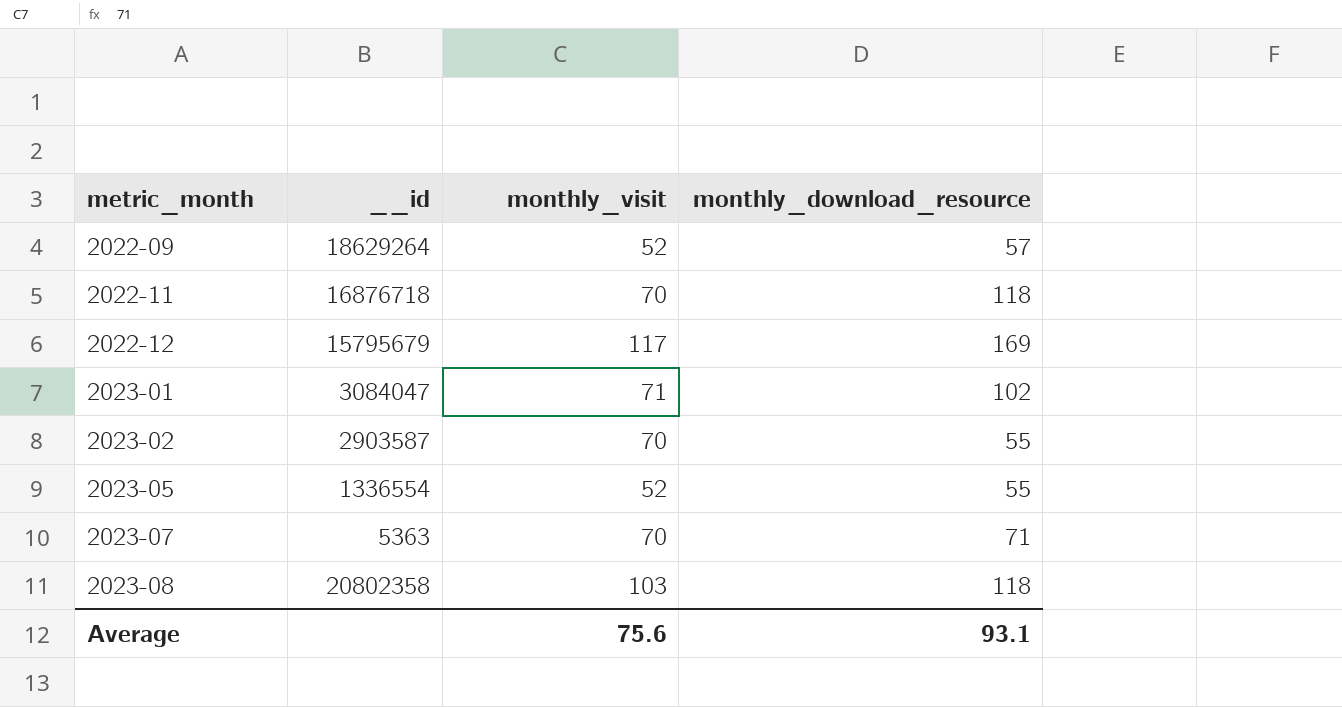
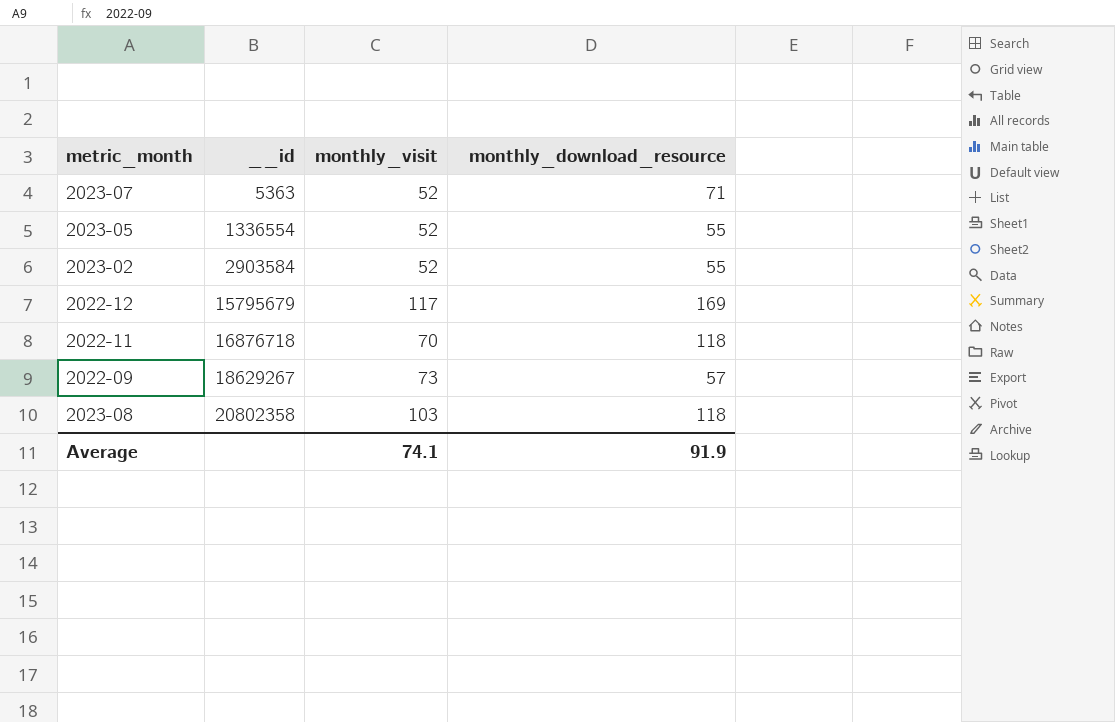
row order: metric_month ascending -> __id ascending
row 2023-01: 3084047 | 71 | 102 -> none
2023-07 | monthly_visit: 70 -> 52
2023-02 | __id: 2903587 -> 2903584
2023-02 | monthly_visit: 70 -> 52
2022-09 | __id: 18629264 -> 18629267
2022-09 | monthly_visit: 52 -> 73
Average | monthly_visit: 75.6 -> 74.1
Average | monthly_download_resource: 93.1 -> 91.9

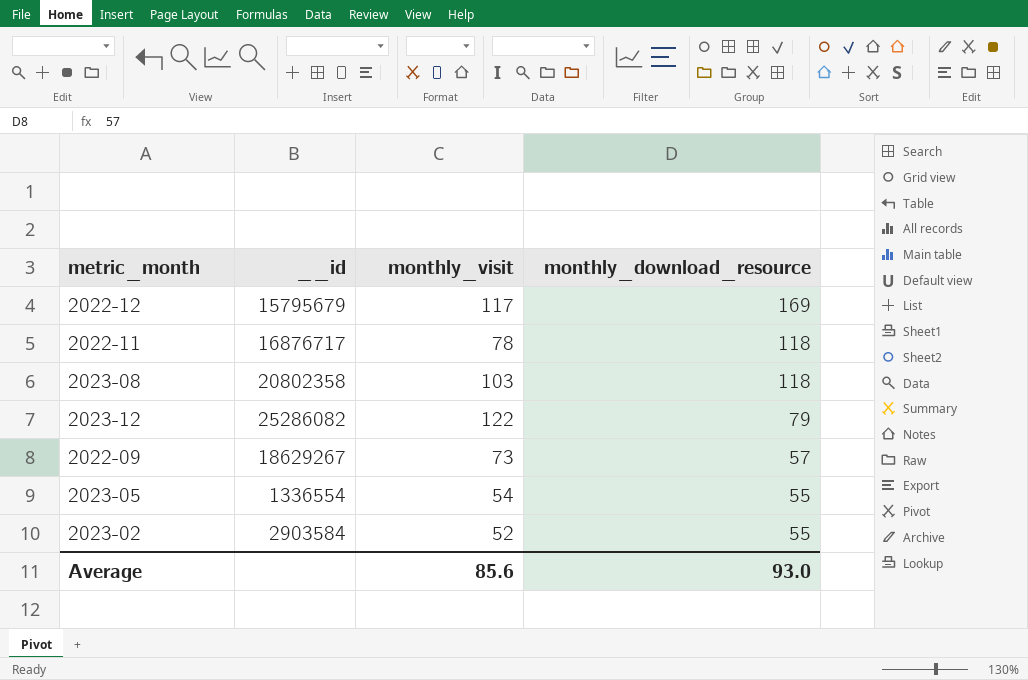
row order: __id ascending -> monthly_download_resource descending
row 2023-07: 5363 | 52 | 71 -> none
2022-11 | __id: 16876718 -> 16876717
2022-11 | monthly_visit: 70 -> 78
row 2023-12: none -> 25286082 | 122 | 79
2023-05 | monthly_visit: 52 -> 54
Average | monthly_visit: 74.1 -> 85.6
Average | monthly_download_resource: 91.9 -> 93.0

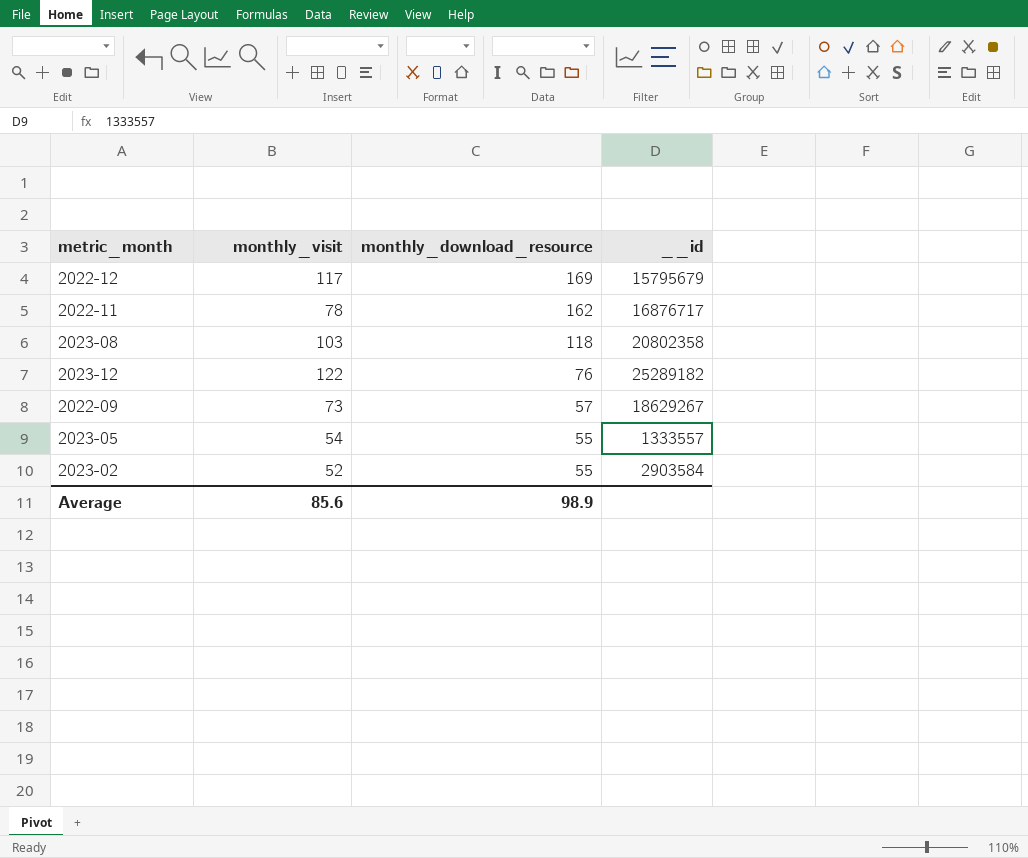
column __id | position: 2 -> 4
2022-11 | monthly_download_resource: 118 -> 162
2023-12 | monthly_download_resource: 79 -> 76
2023-12 | __id: 25286082 -> 25289182
2023-05 | __id: 1336554 -> 1333557
Average | monthly_download_resource: 93.0 -> 98.9

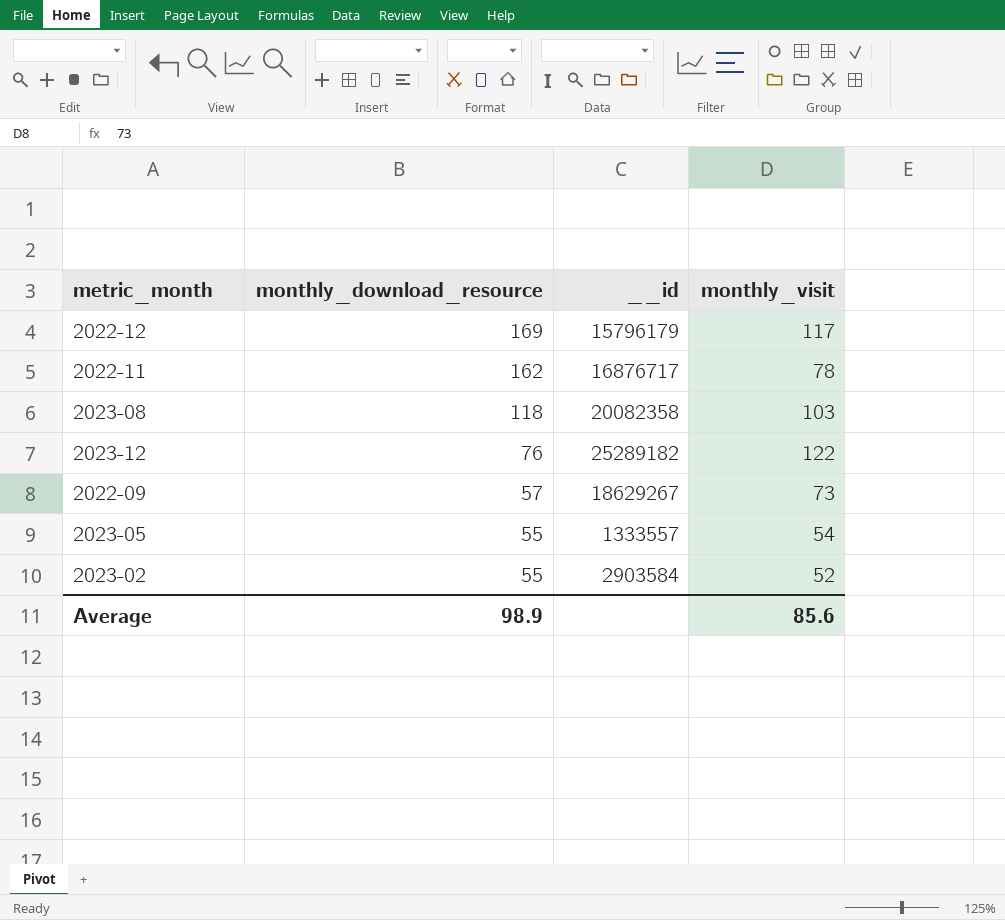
column monthly_visit | position: 2 -> 4
2022-12 | __id: 15795679 -> 15796179
2023-08 | __id: 20802358 -> 20082358

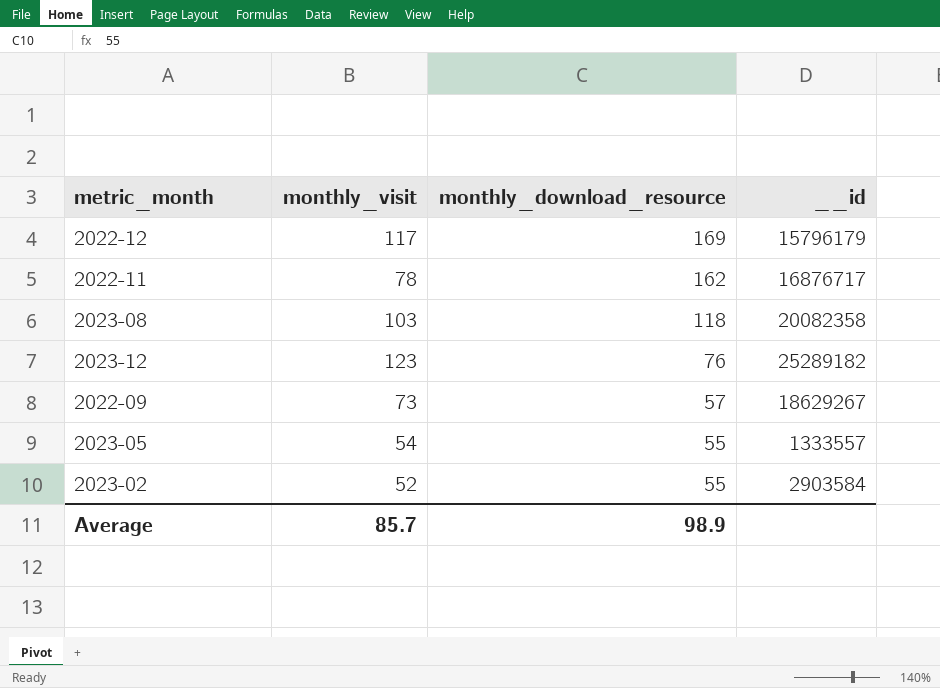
column monthly_visit | position: 4 -> 2
2023-12 | monthly_visit: 122 -> 123
Average | monthly_visit: 85.6 -> 85.7

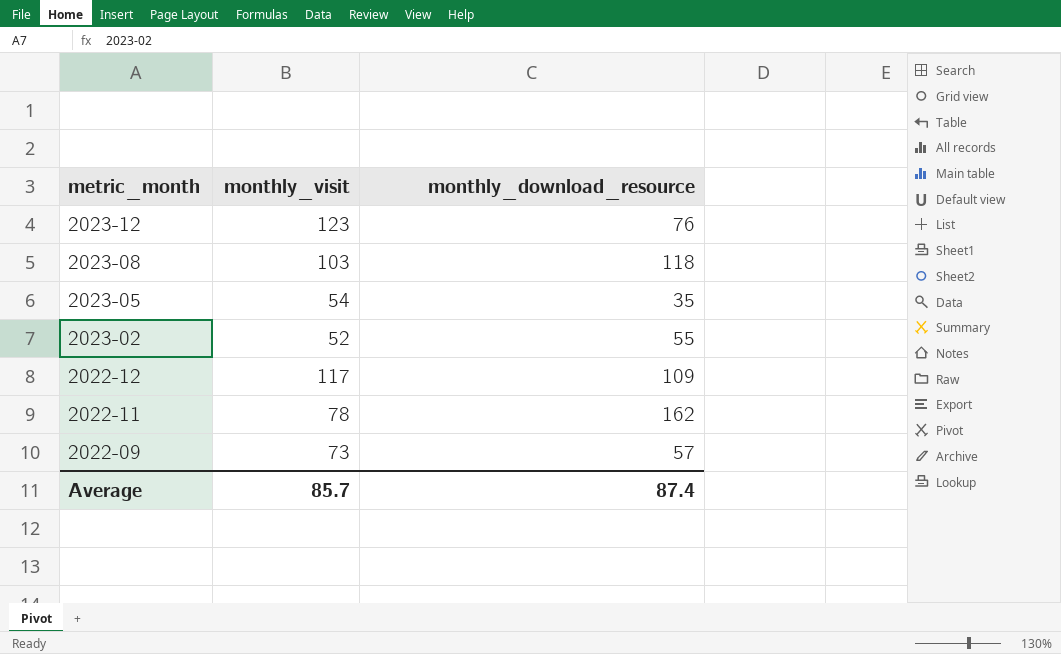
row order: monthly_download_resource descending -> metric_month descending
column __id | position: 4 -> none
2023-05 | monthly_download_resource: 55 -> 35
2022-12 | monthly_download_resource: 169 -> 109
Average | monthly_download_resource: 98.9 -> 87.4

